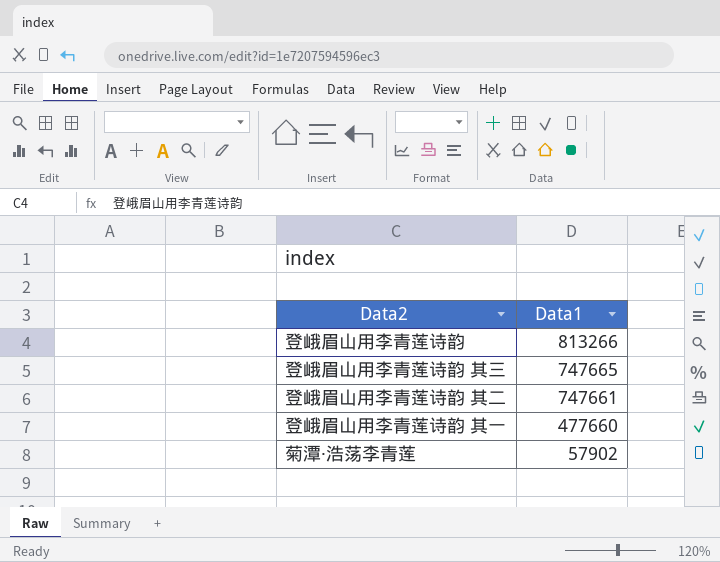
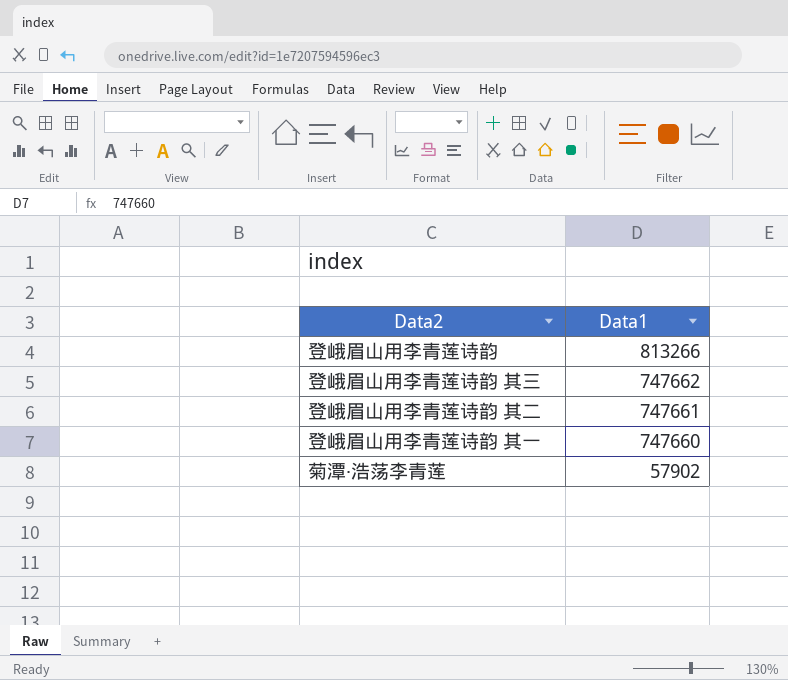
登峨眉山用李青莲诗韵 其三 | Data1: 747665 -> 747662
登峨眉山用李青莲诗韵 其一 | Data1: 477660 -> 747660

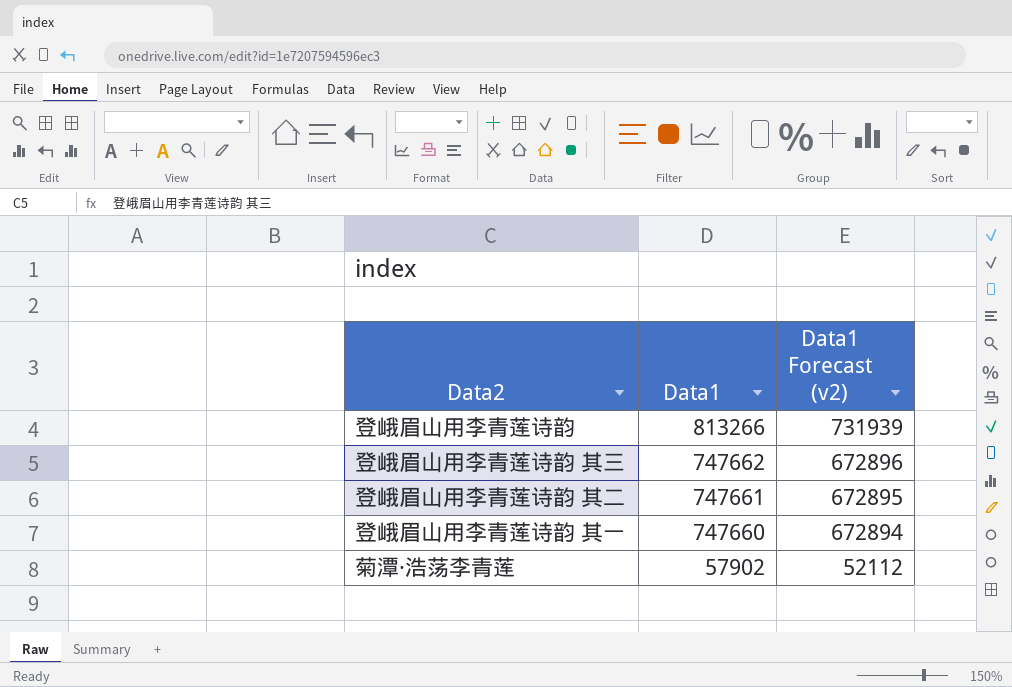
column Data1 Forecast (v2) | formula: none -> [Data1] * 0.9

